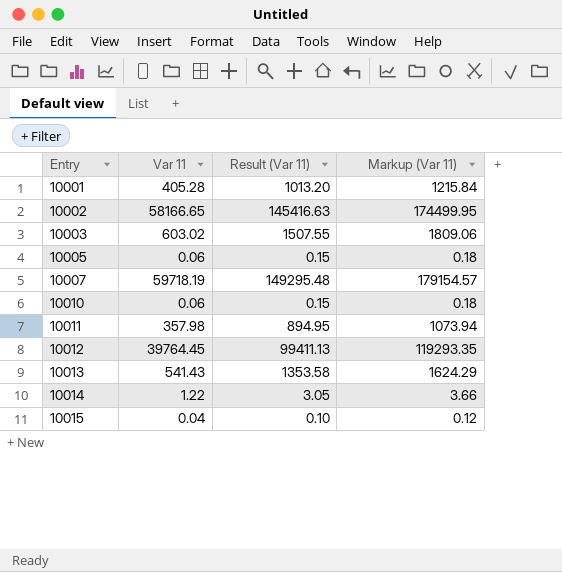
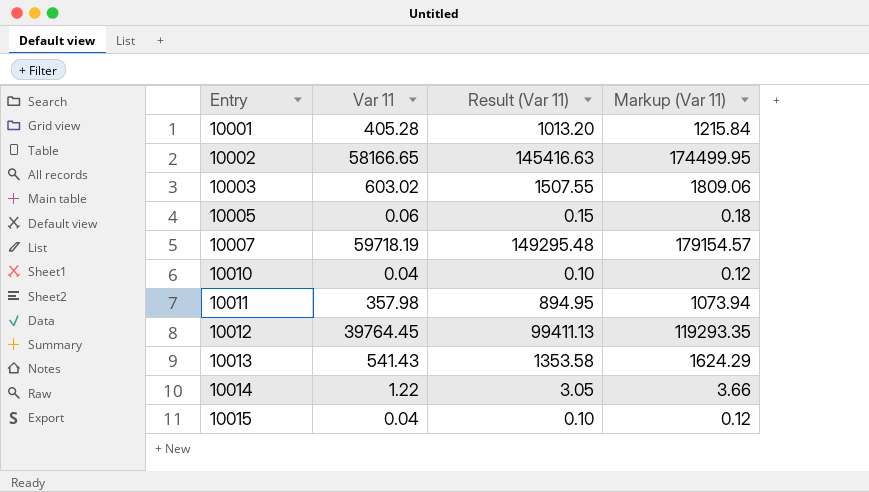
10010 | Var 11: 0.06 -> 0.04
10010 | Result (Var 11): 0.15 -> 0.10
10010 | Markup (Var 11): 0.18 -> 0.12

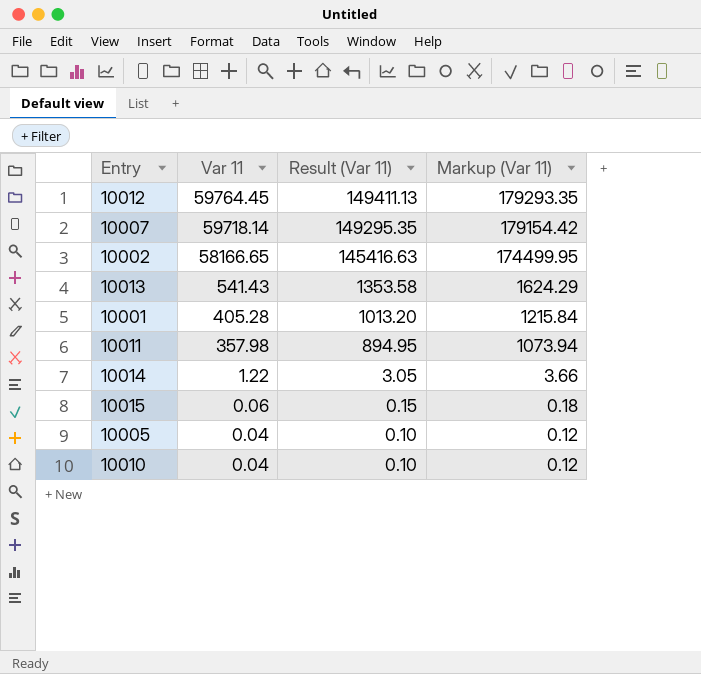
row order: Entry ascending -> Var 11 descending
row 10003: 603.02 | 1507.55 | 1809.06 -> none
10012 | Var 11: 39764.45 -> 59764.45
10012 | Result (Var 11): 99411.13 -> 149411.13
10012 | Markup (Var 11): 119293.35 -> 179293.35
10007 | Var 11: 59718.19 -> 59718.14
10007 | Result (Var 11): 149295.48 -> 149295.35
10007 | Markup (Var 11): 179154.57 -> 179154.42
10015 | Var 11: 0.04 -> 0.06
10015 | Result (Var 11): 0.10 -> 0.15
10015 | Markup (Var 11): 0.12 -> 0.18
10005 | Var 11: 0.06 -> 0.04
10005 | Result (Var 11): 0.15 -> 0.10
10005 | Markup (Var 11): 0.18 -> 0.12

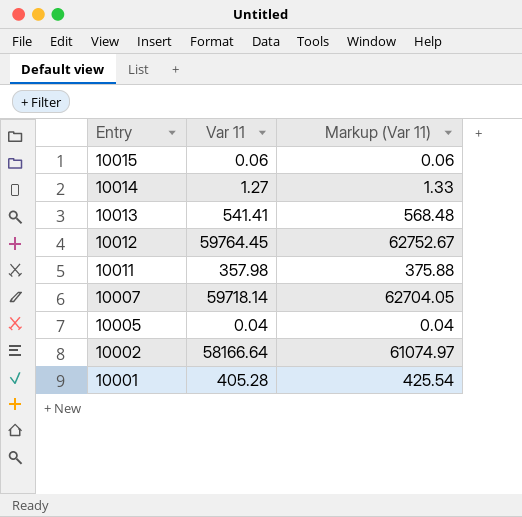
row order: Var 11 descending -> Entry descending
column Result (Var 11) | formula: [Var 11] * 2.5 -> none
column Markup (Var 11) | formula: [Var 11] * 3 -> [Var 11] * 1.05
row 10010: 0.04 | 0.10 | 0.12 -> none
10014 | Var 11: 1.22 -> 1.27
10013 | Var 11: 541.43 -> 541.41
10002 | Var 11: 58166.65 -> 58166.64

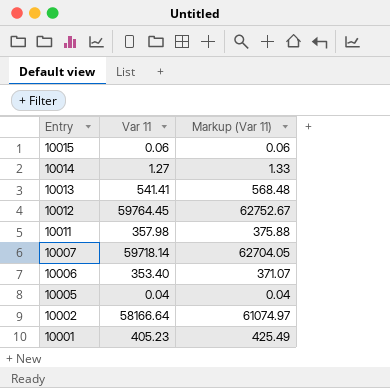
row 10006: none -> 353.40 | 371.07
10001 | Var 11: 405.28 -> 405.23
10001 | Markup (Var 11): 425.54 -> 425.49

